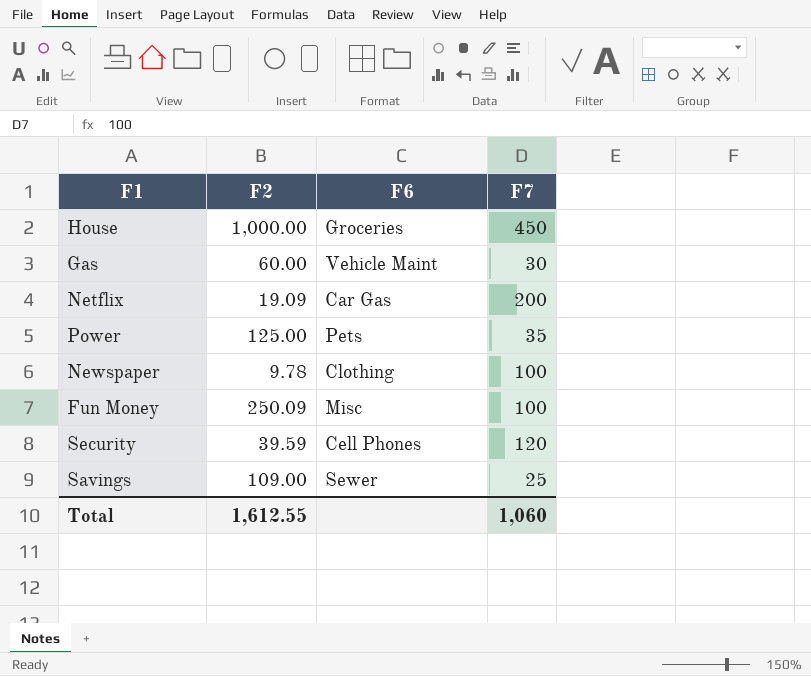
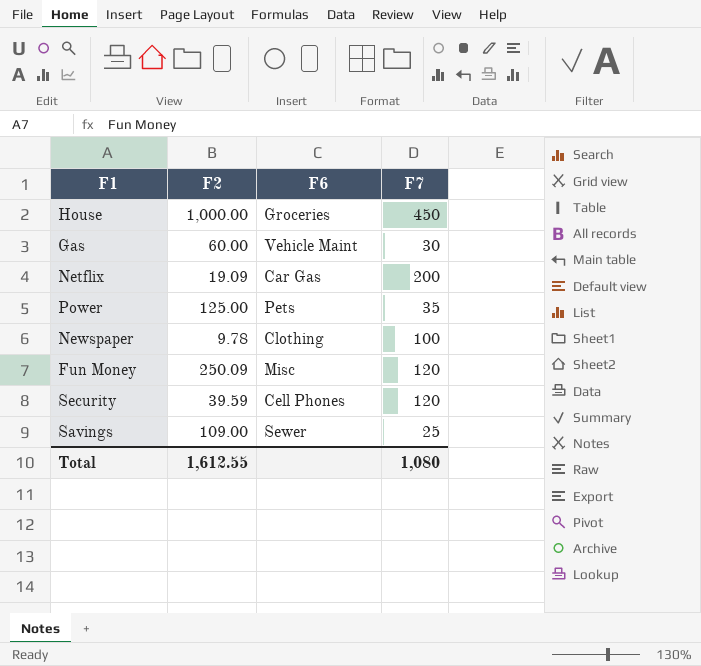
Fun Money | F7: 100 -> 120
Total | F7: 1,060 -> 1,080

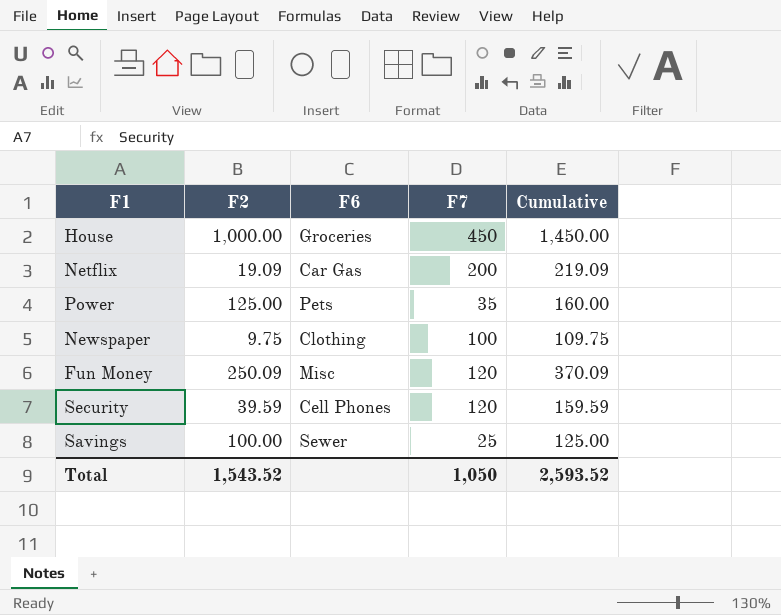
column Cumulative | formula: none -> [F2] + [F7]
row Gas: 60.00 | Vehicle Maint | 30 -> none
Newspaper | F2: 9.78 -> 9.75
Savings | F2: 109.00 -> 100.00
Total | F2: 1,612.55 -> 1,543.52
Total | F7: 1,080 -> 1,050

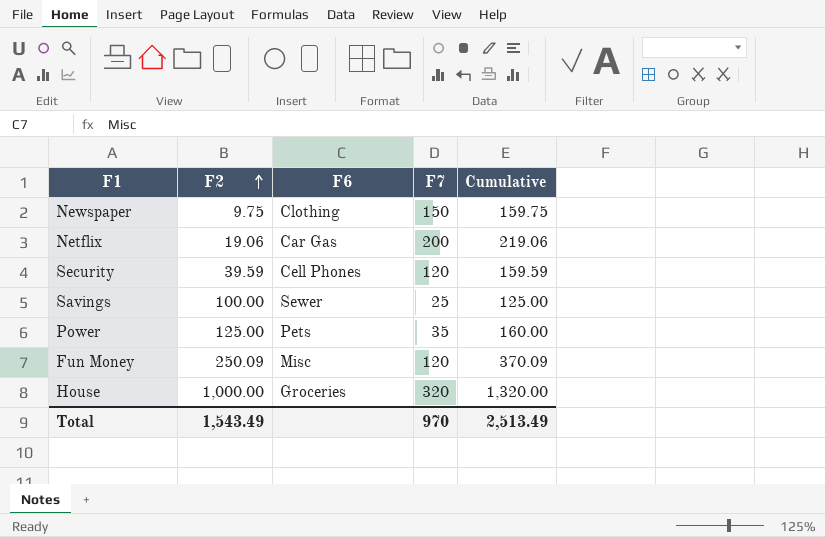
row order: none -> F2 ascending
Newspaper | F7: 100 -> 150
Newspaper | Cumulative: 109.75 -> 159.75
Netflix | F2: 19.09 -> 19.06
Netflix | Cumulative: 219.09 -> 219.06
House | F7: 450 -> 320
House | Cumulative: 1,450.00 -> 1,320.00
Total | F2: 1,543.52 -> 1,543.49
Total | F7: 1,050 -> 970
Total | Cumulative: 2,593.52 -> 2,513.49

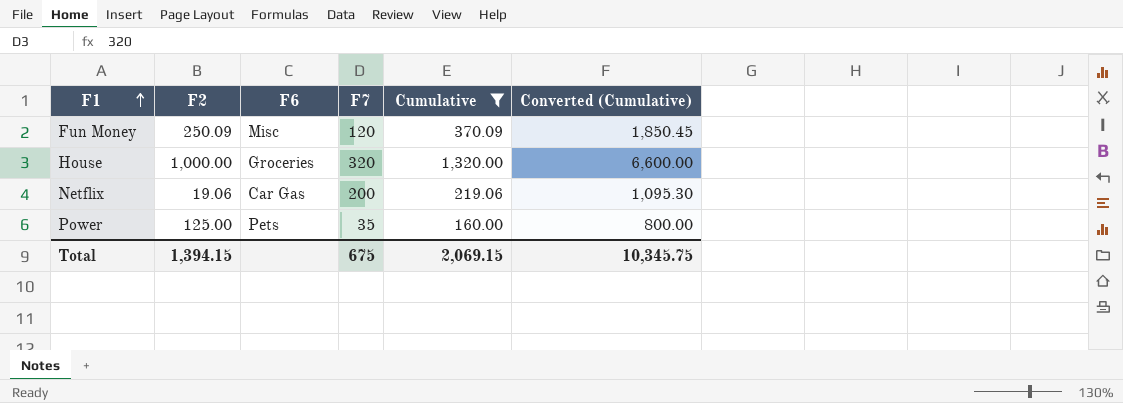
filter: none -> Cumulative >= 160.00
row order: F2 ascending -> F1 ascending
column Converted (Cumulative) | formula: none -> [Cumulative] * 5
Total | F2: 1,543.49 -> 1,394.15
Total | F7: 970 -> 675
Total | Cumulative: 2,513.49 -> 2,069.15

